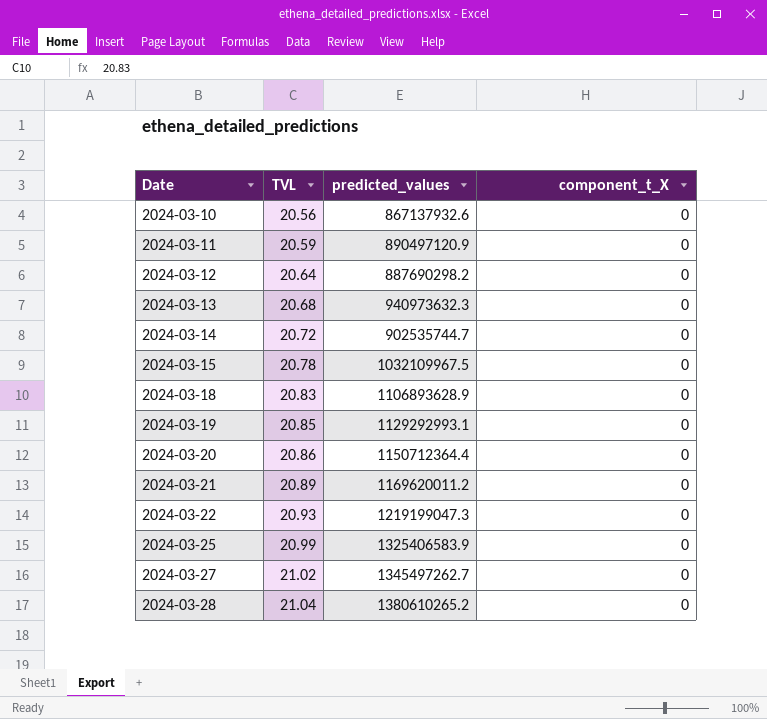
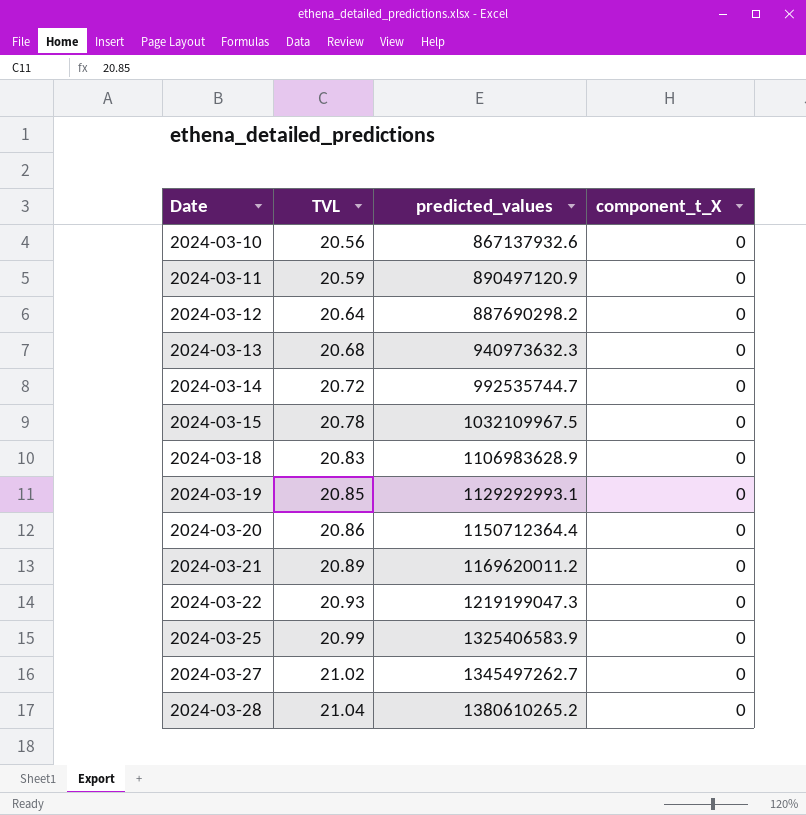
2024-03-14 | predicted_values: 902535744.7 -> 992535744.7
2024-03-18 | predicted_values: 1106893628.9 -> 1106983628.9

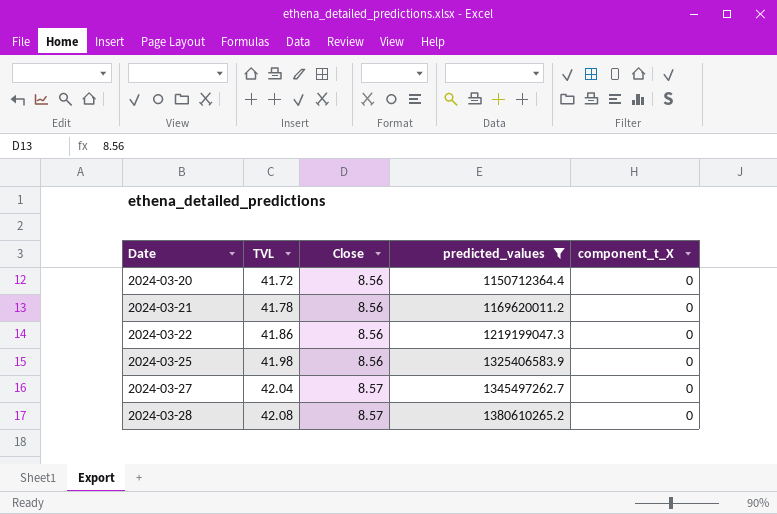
filter: none -> predicted_values >= 1150712364.4
column Close | position: none -> 3
2024-03-20 | TVL: 20.86 -> 41.72
2024-03-21 | TVL: 20.89 -> 41.78
2024-03-22 | TVL: 20.93 -> 41.86
2024-03-25 | TVL: 20.99 -> 41.98
2024-03-27 | TVL: 21.02 -> 42.04
2024-03-28 | TVL: 21.04 -> 42.08

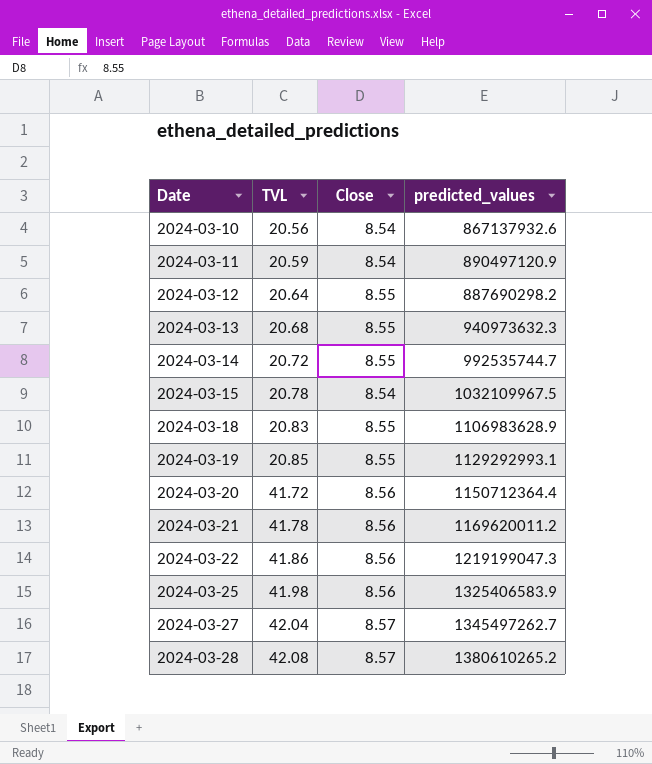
filter: predicted_values >= 1150712364.4 -> none
column component_t_X | position: 5 -> none

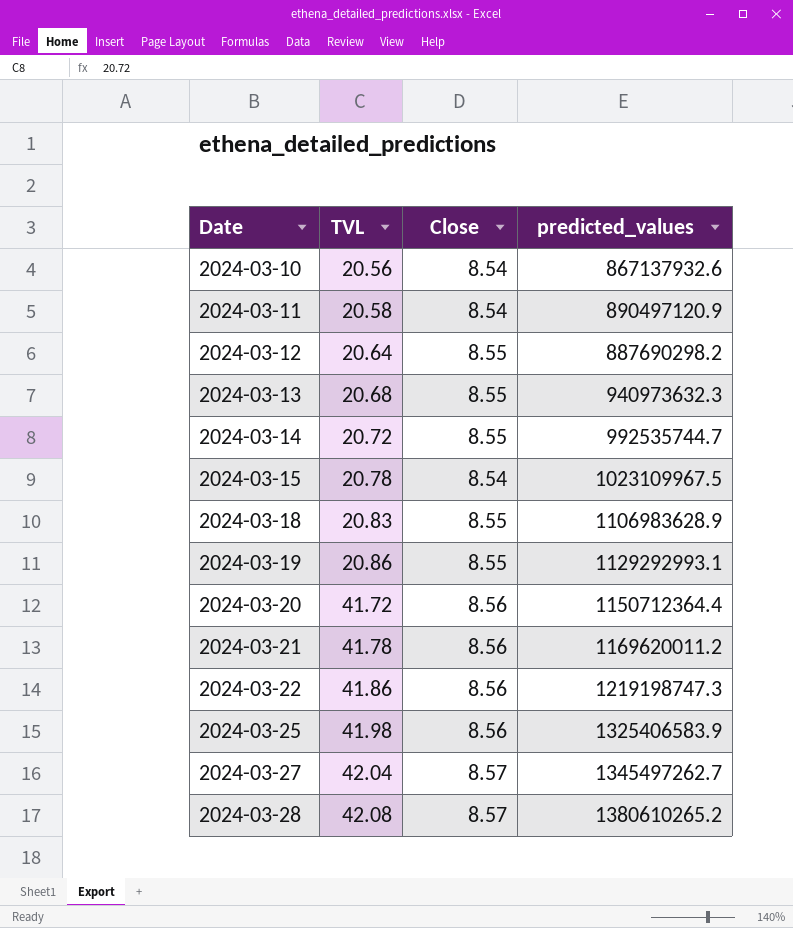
2024-03-11 | TVL: 20.59 -> 20.58
2024-03-15 | predicted_values: 1032109967.5 -> 1023109967.5
2024-03-19 | TVL: 20.85 -> 20.86
2024-03-22 | predicted_values: 1219199047.3 -> 1219198747.3

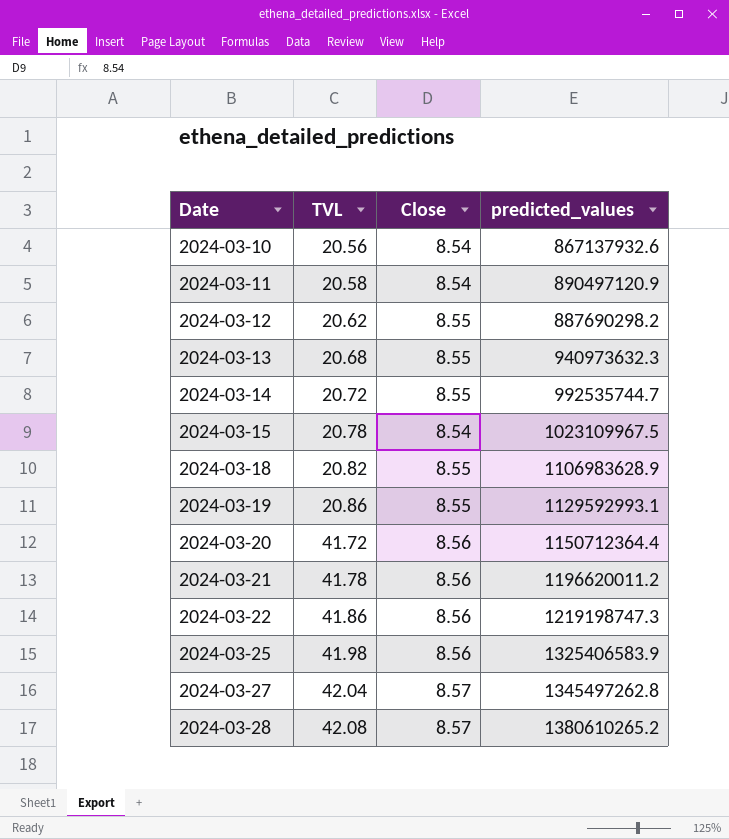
2024-03-12 | TVL: 20.64 -> 20.62
2024-03-18 | TVL: 20.83 -> 20.82
2024-03-19 | predicted_values: 1129292993.1 -> 1129592993.1
2024-03-21 | predicted_values: 1169620011.2 -> 1196620011.2
2024-03-27 | predicted_values: 1345497262.7 -> 1345497262.8

